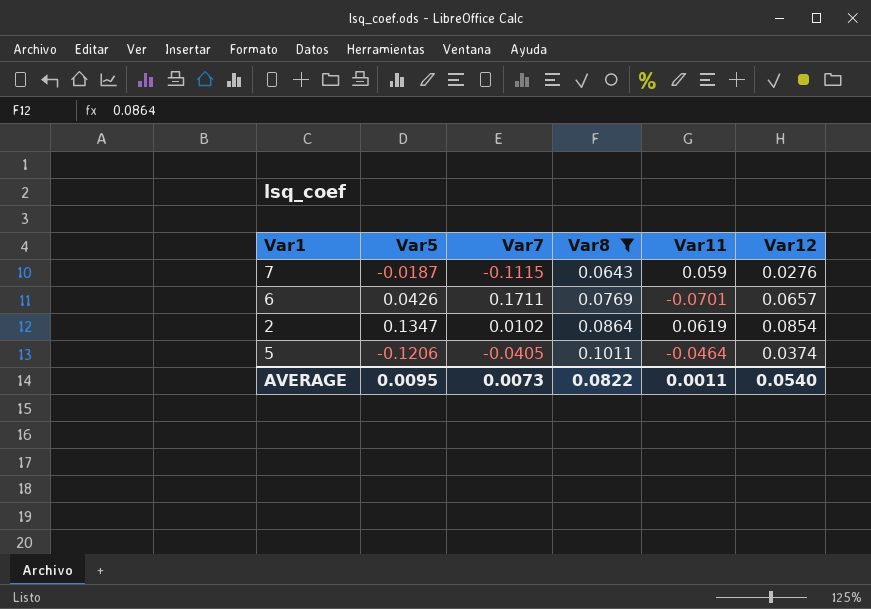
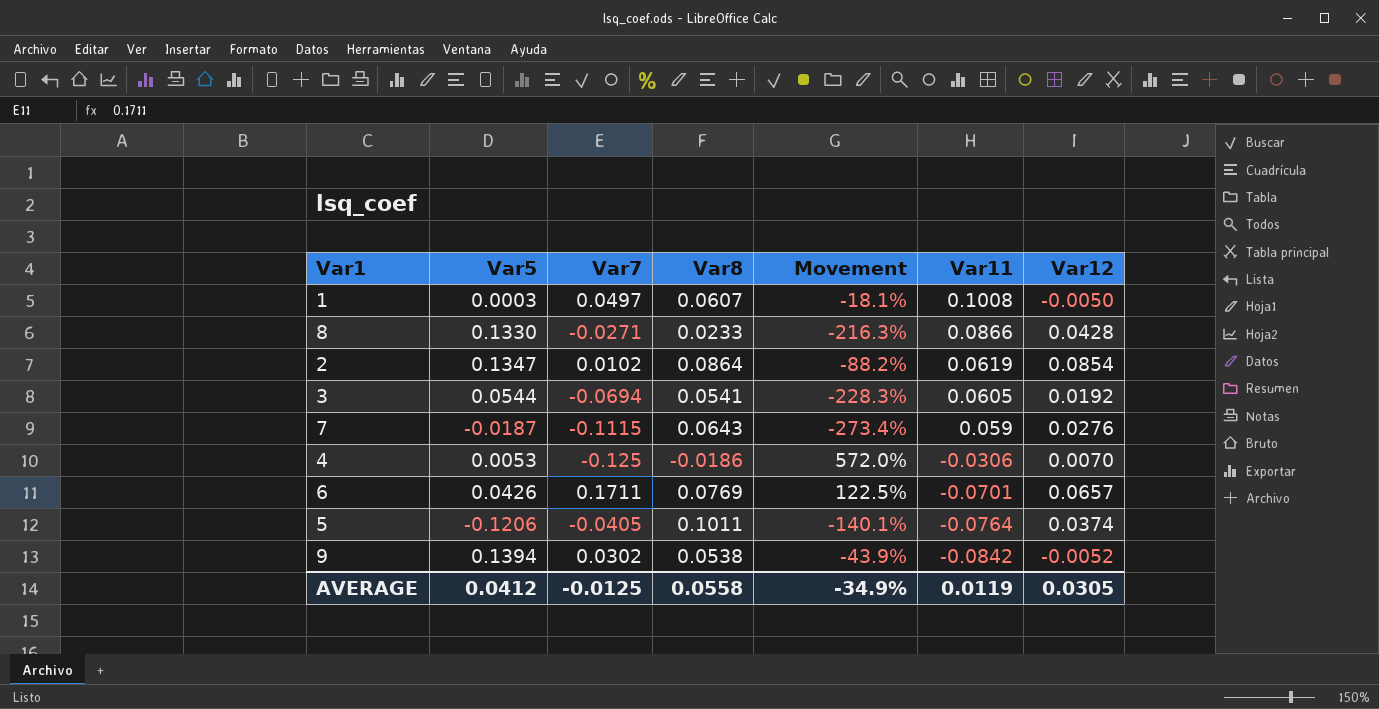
filter: Var8 >= 0.0643 -> none
row order: Var8 ascending -> Var11 descending
column Movement | formula: none -> ([Var7] - [Var8]) / [Var8]
5 | Var11: -0.0464 -> -0.0764
AVERAGE | Var5: 0.0095 -> 0.0412
AVERAGE | Var7: 0.0073 -> -0.0125
AVERAGE | Var8: 0.0822 -> 0.0558
AVERAGE | Var11: 0.0011 -> 0.0119
AVERAGE | Var12: 0.0540 -> 0.0305

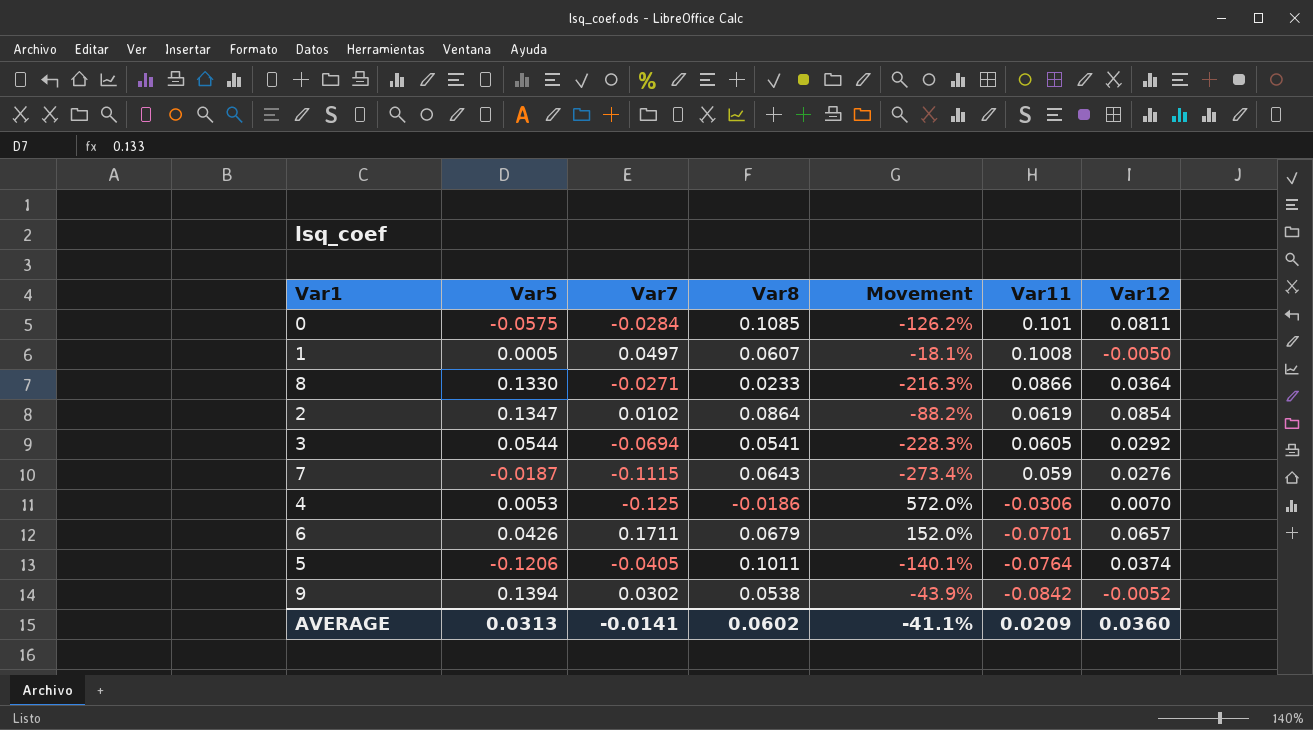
row 0: none -> -0.0575 | -0.0284 | 0.1085 | -126.2% | 0.101 | 0.0811
1 | Var5: 0.0003 -> 0.0005
8 | Var12: 0.0428 -> 0.0364
3 | Var12: 0.0192 -> 0.0292
6 | Var8: 0.0769 -> 0.0679
6 | Movement: 122.5% -> 152.0%
AVERAGE | Var5: 0.0412 -> 0.0313
AVERAGE | Var7: -0.0125 -> -0.0141
AVERAGE | Var8: 0.0558 -> 0.0602
AVERAGE | Movement: -34.9% -> -41.1%
AVERAGE | Var11: 0.0119 -> 0.0209
AVERAGE | Var12: 0.0305 -> 0.0360

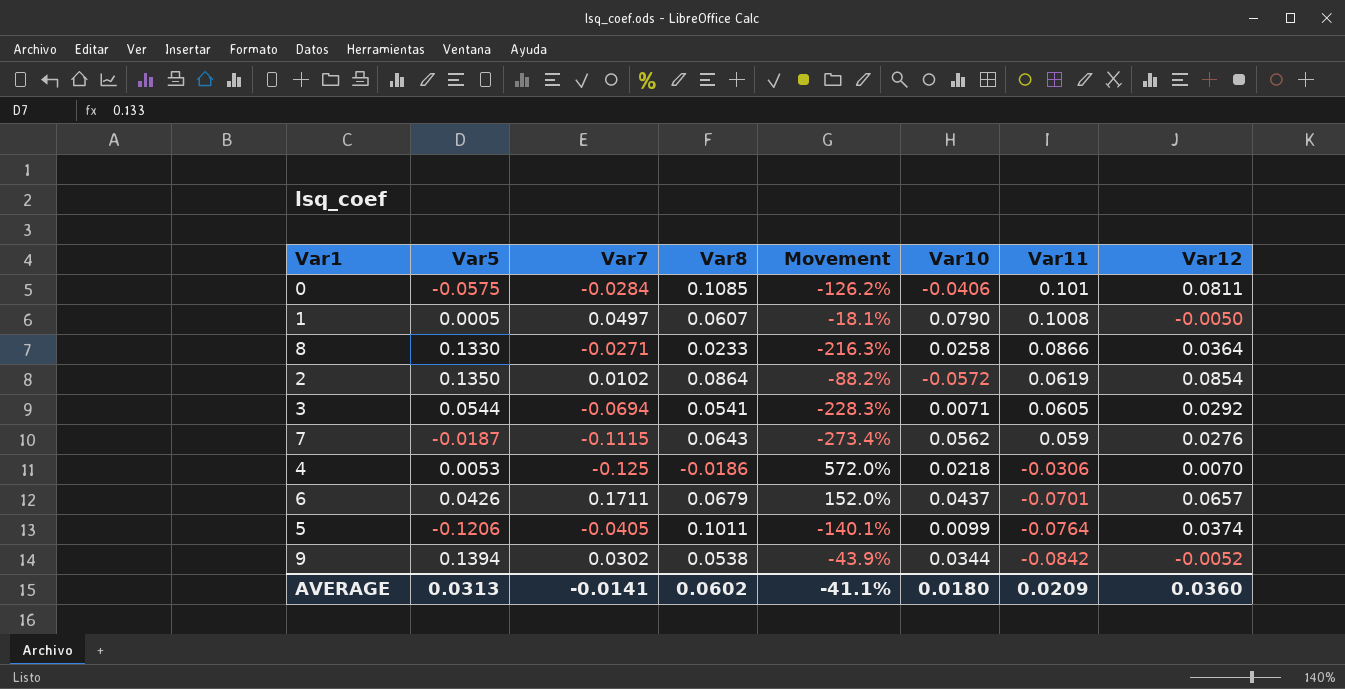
column Var10 | position: none -> 6
2 | Var5: 0.1347 -> 0.1350

